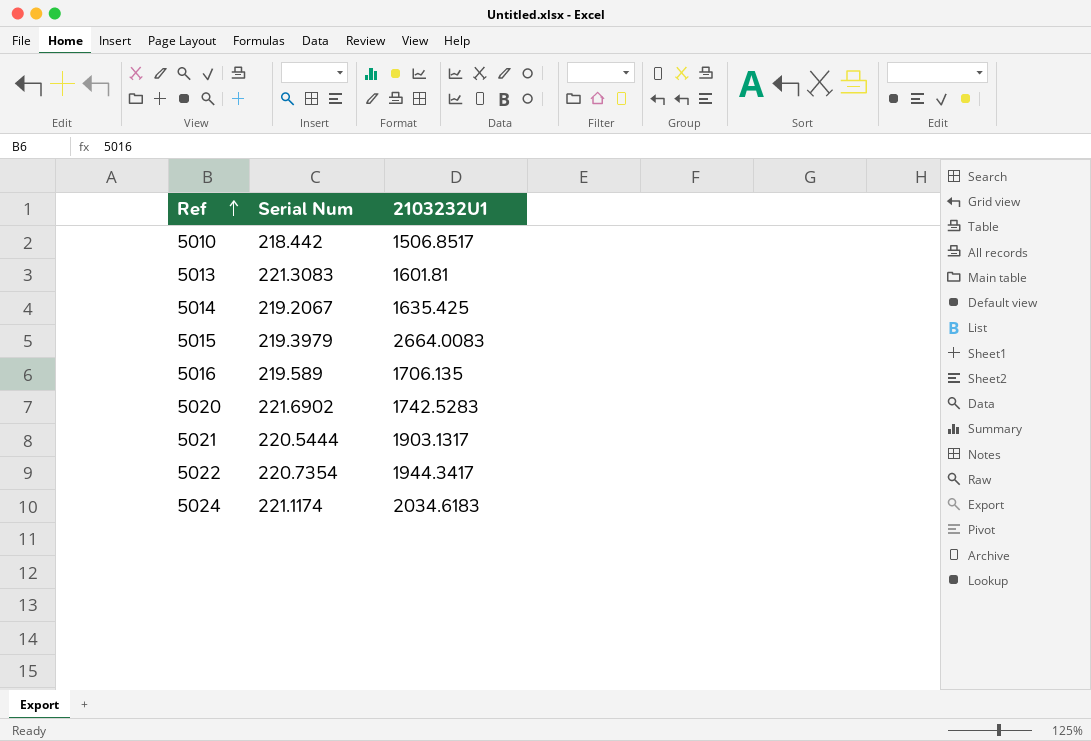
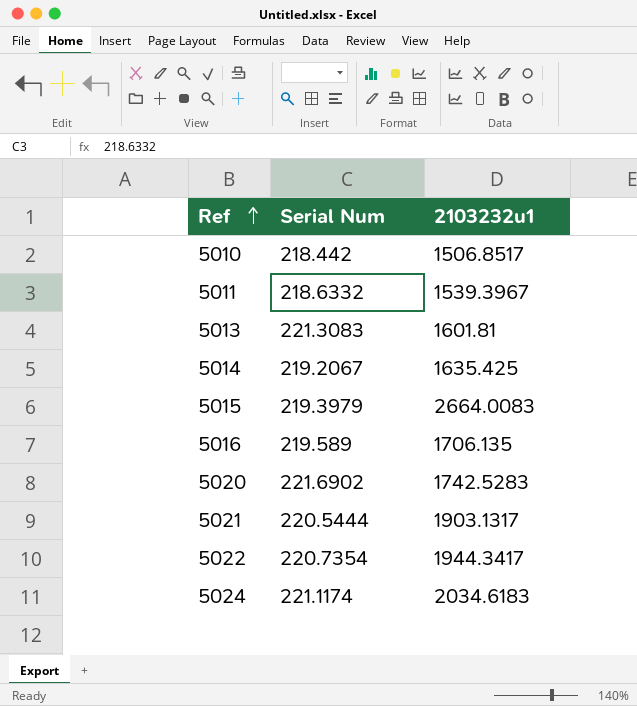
column name: 2103232U1 -> 2103232u1
row 5011: none -> 218.6332 | 1539.3967

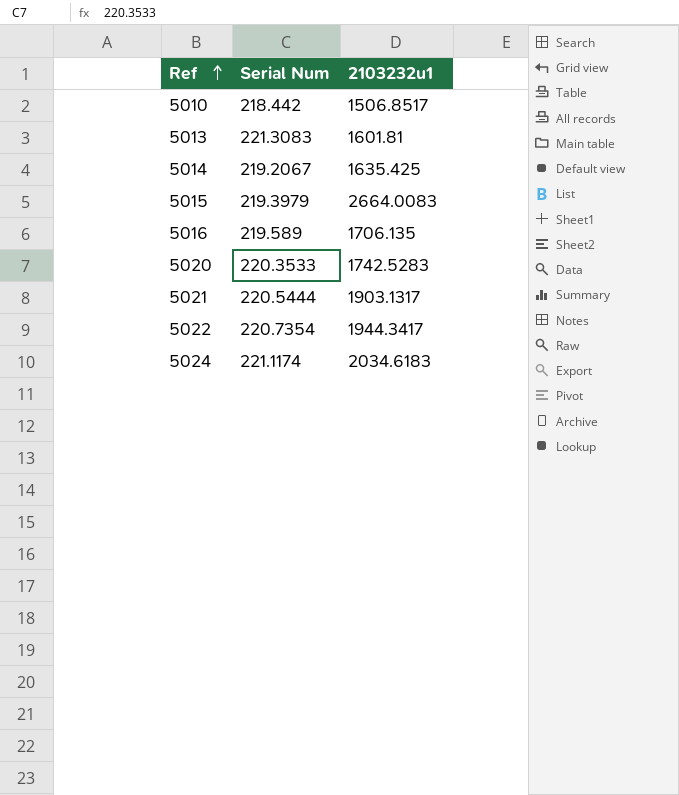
row 5011: 218.6332 | 1539.3967 -> none
5020 | Serial Num: 221.6902 -> 220.3533

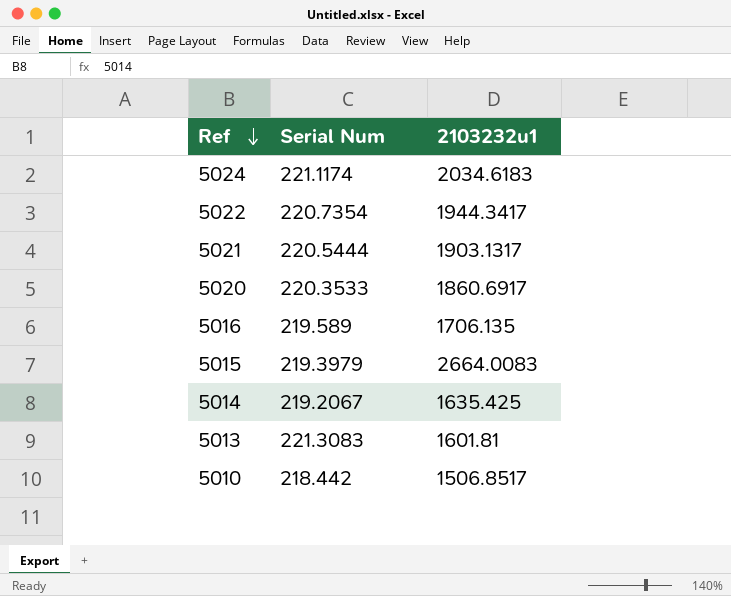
row order: Ref ascending -> Ref descending
5020 | 2103232u1: 1742.5283 -> 1860.6917

